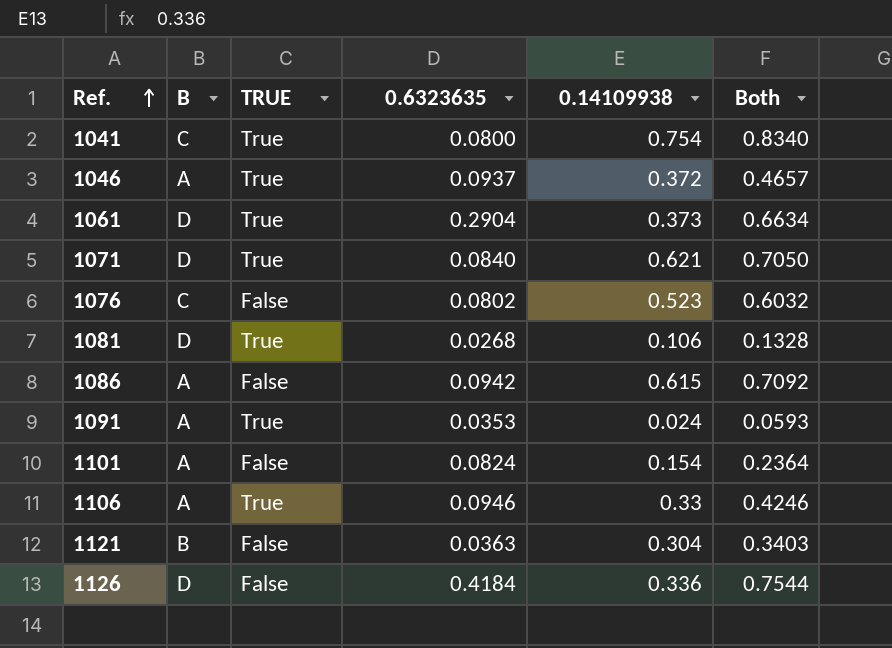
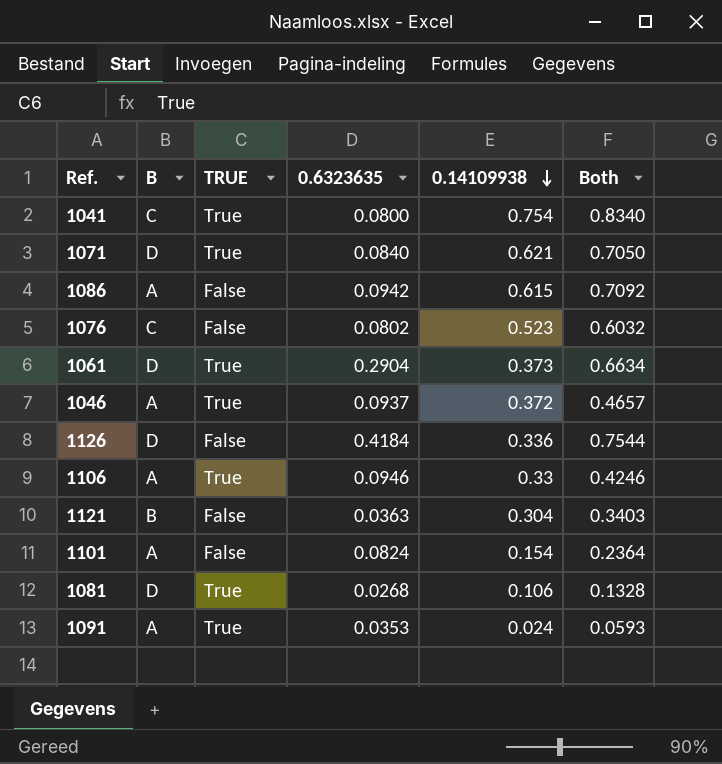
row order: Ref. ascending -> 0.14109938 descending

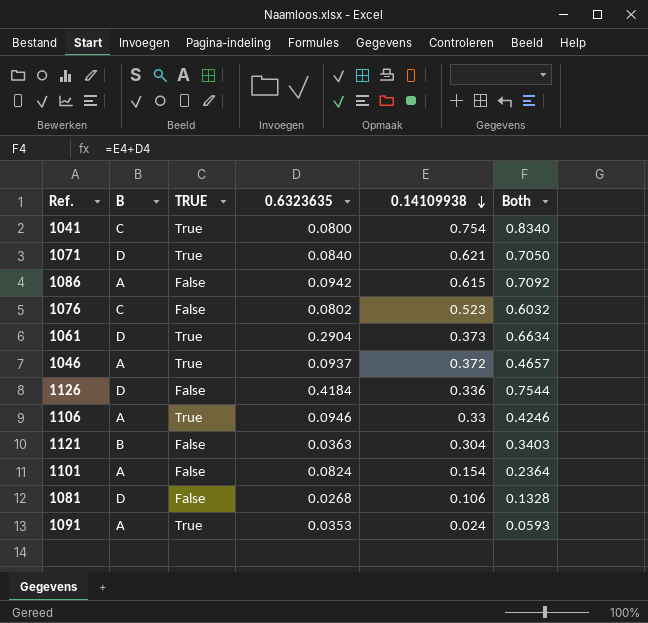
1081 | TRUE: True -> False

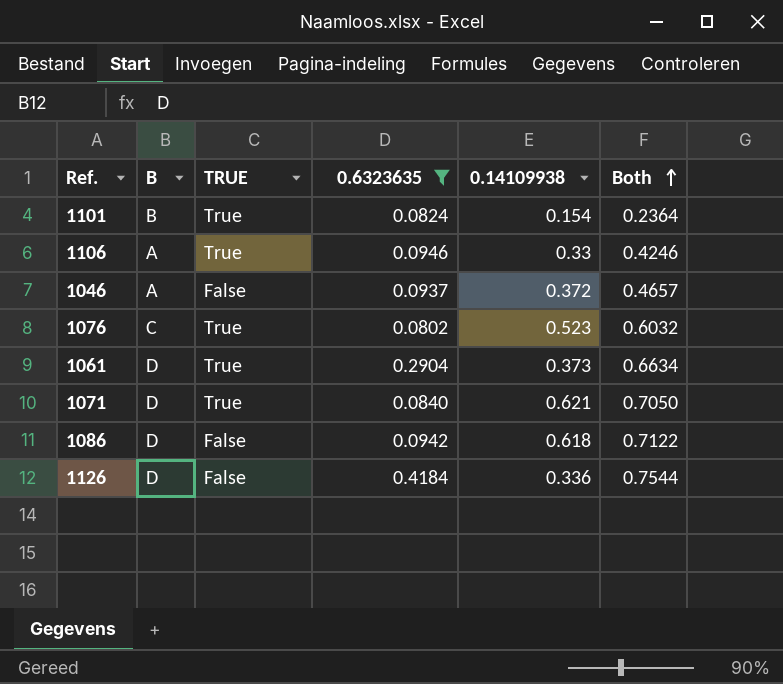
filter: none -> 0.6323635 >= 0.0802
row order: 0.14109938 descending -> Both ascending
1101 | B: A -> B
1101 | TRUE: False -> True
1046 | TRUE: True -> False
1076 | TRUE: False -> True
1086 | B: A -> D
1086 | 0.14109938: 0.615 -> 0.618
1086 | Both: 0.7092 -> 0.7122

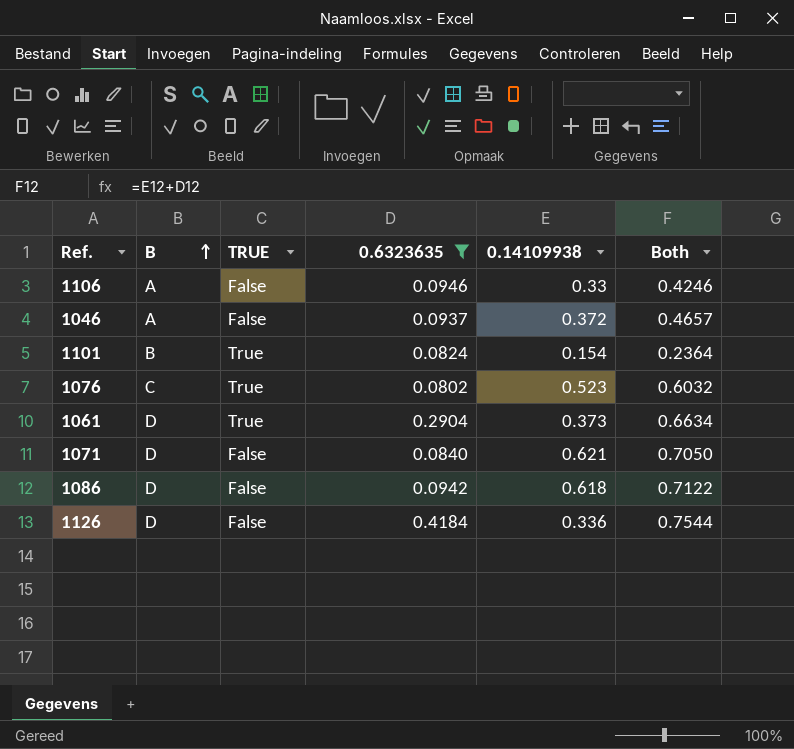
row order: Both ascending -> B ascending
1106 | TRUE: True -> False
1071 | TRUE: True -> False

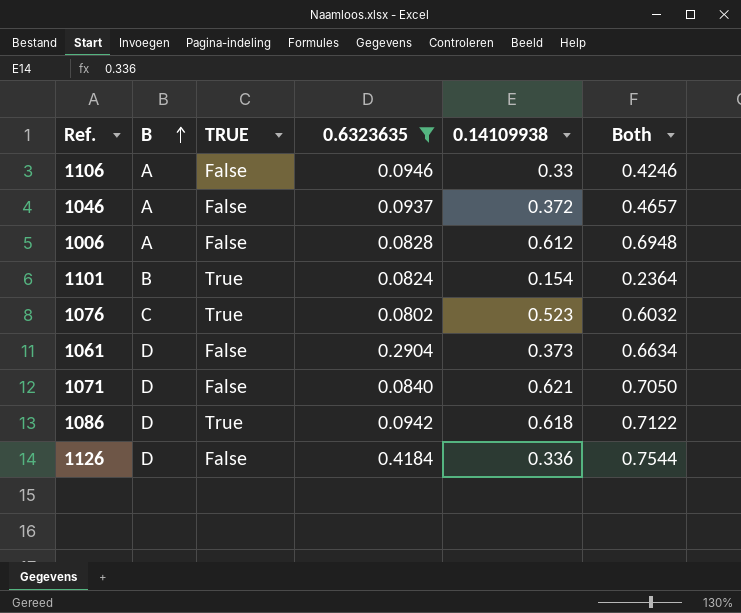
row 1006: none -> A | False | 0.0828 | 0.612 | 0.6948
1061 | TRUE: True -> False
1086 | TRUE: False -> True

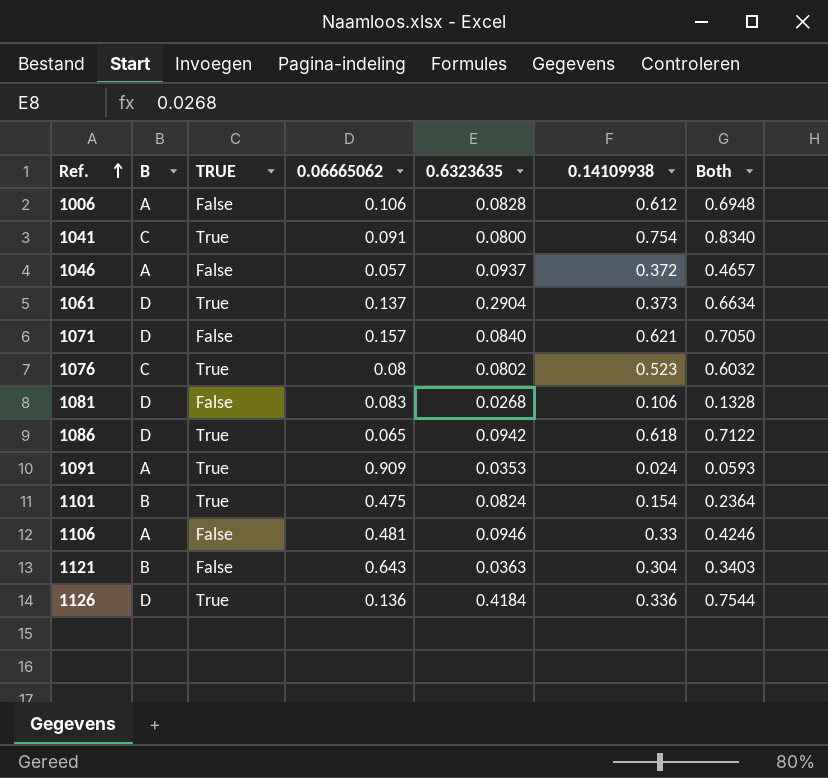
filter: 0.6323635 >= 0.0802 -> none
row order: B ascending -> Ref. ascending
column 0.06665062 | position: none -> 4
1061 | TRUE: False -> True
1126 | TRUE: False -> True

